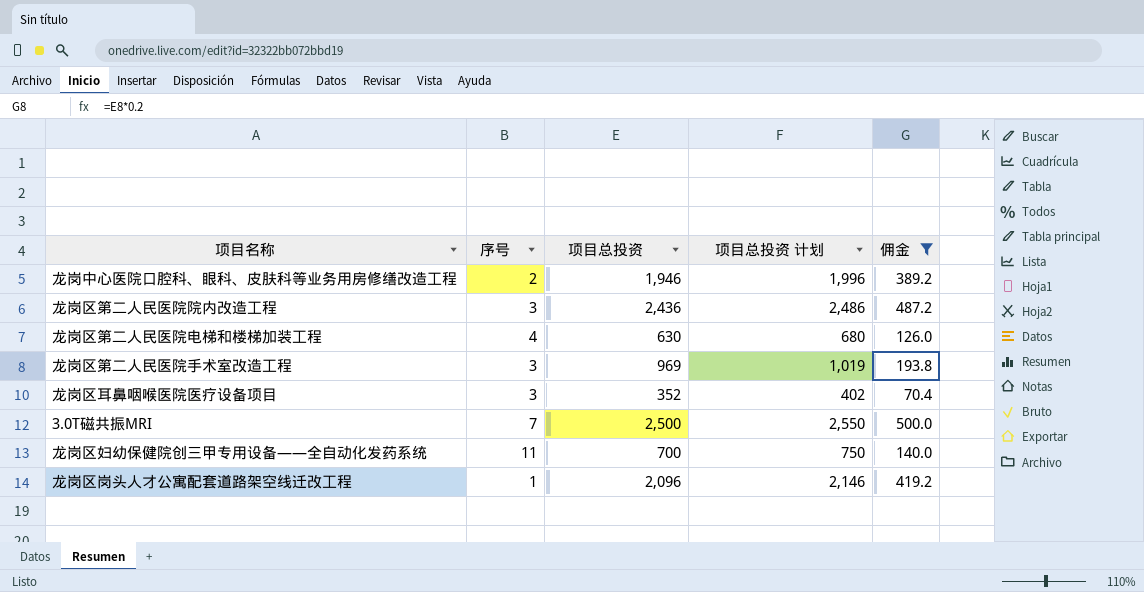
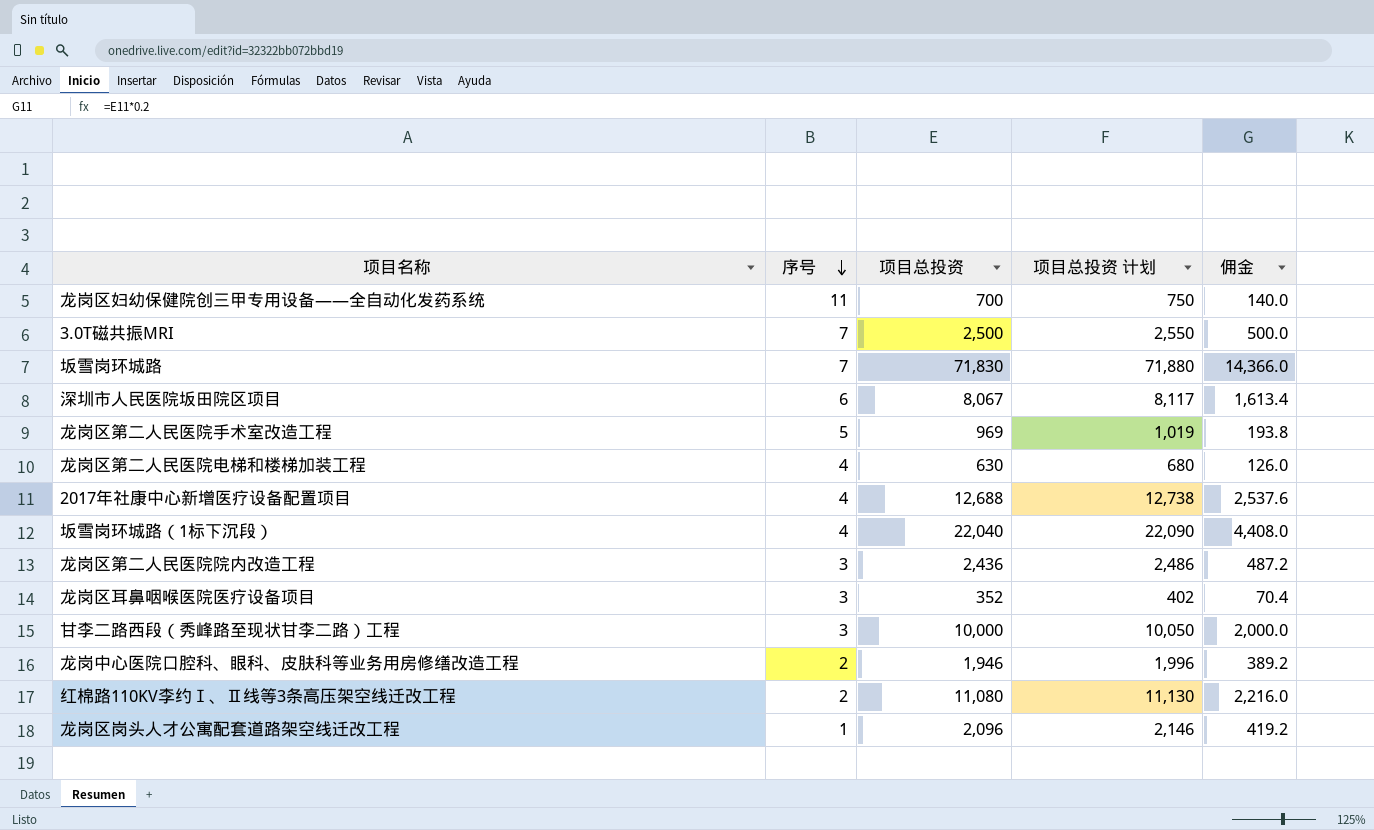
filter: 佣金 <= 500.0 -> none
row order: none -> 序号 descending
龙岗区第二人民医院手术室改造工程 | 序号: 3 -> 5

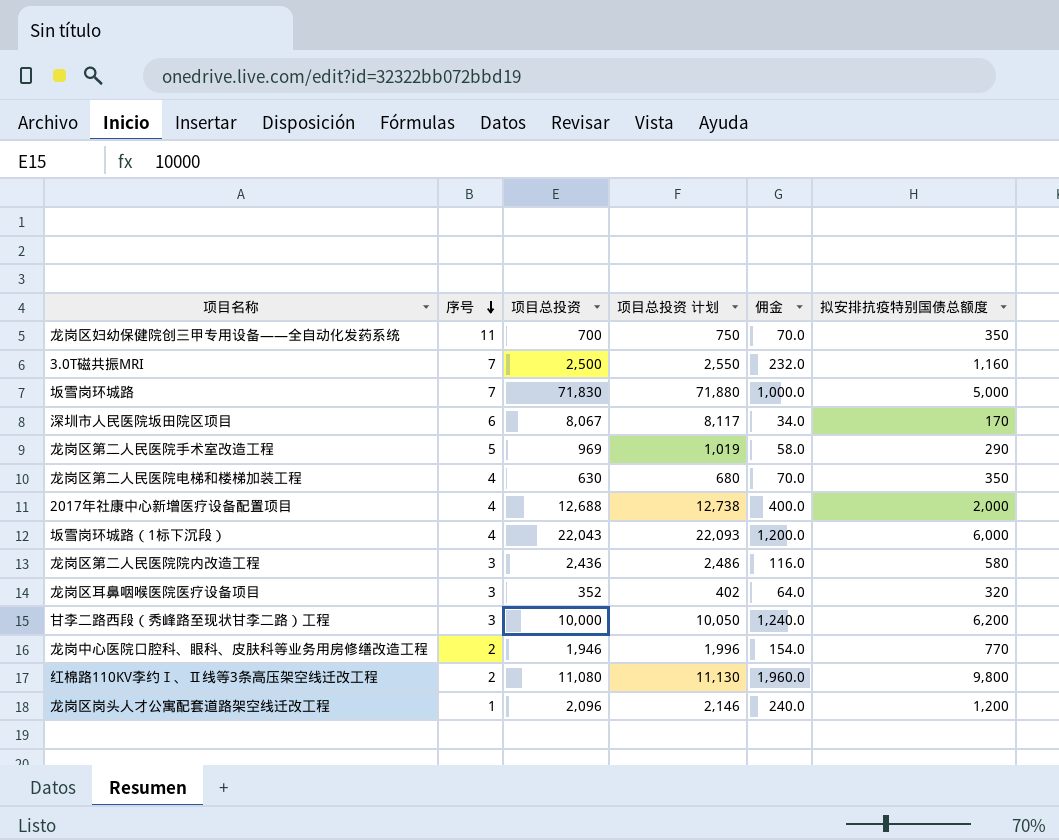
column 佣金 | formula: [项目总投资] * 0.2 -> [拟安排抗疫特别国债总额度] * 0.2
column 拟安排抗疫特别国债总额度 | position: none -> 6
坂雪岗环城路（1标下沉段） | 项目总投资: 22,040 -> 22,043
坂雪岗环城路（1标下沉段） | 项目总投资 计划: 22,090 -> 22,093

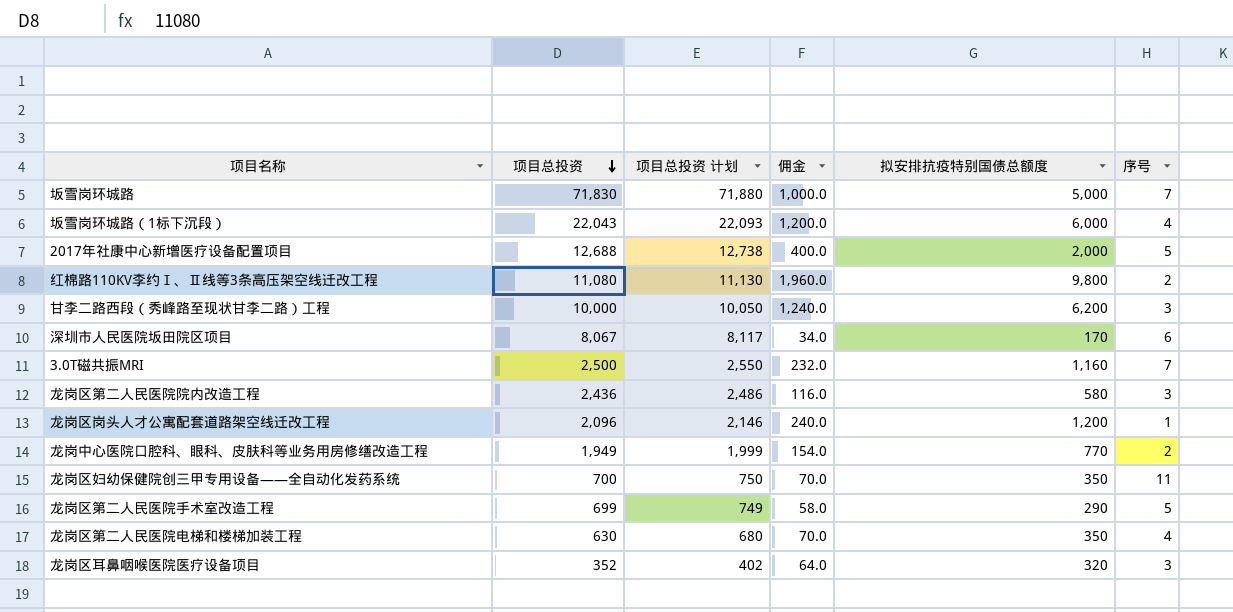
row order: 序号 descending -> 项目总投资 descending
column 序号 | position: 2 -> 6
2017年社康中心新增医疗设备配置项目 | 序号: 4 -> 5
龙岗中心医院口腔科、眼科、皮肤科等业务用房修缮改造工程 | 项目总投资: 1,946 -> 1,949
龙岗中心医院口腔科、眼科、皮肤科等业务用房修缮改造工程 | 项目总投资 计划: 1,996 -> 1,999
龙岗区第二人民医院手术室改造工程 | 项目总投资: 969 -> 699
龙岗区第二人民医院手术室改造工程 | 项目总投资 计划: 1,019 -> 749

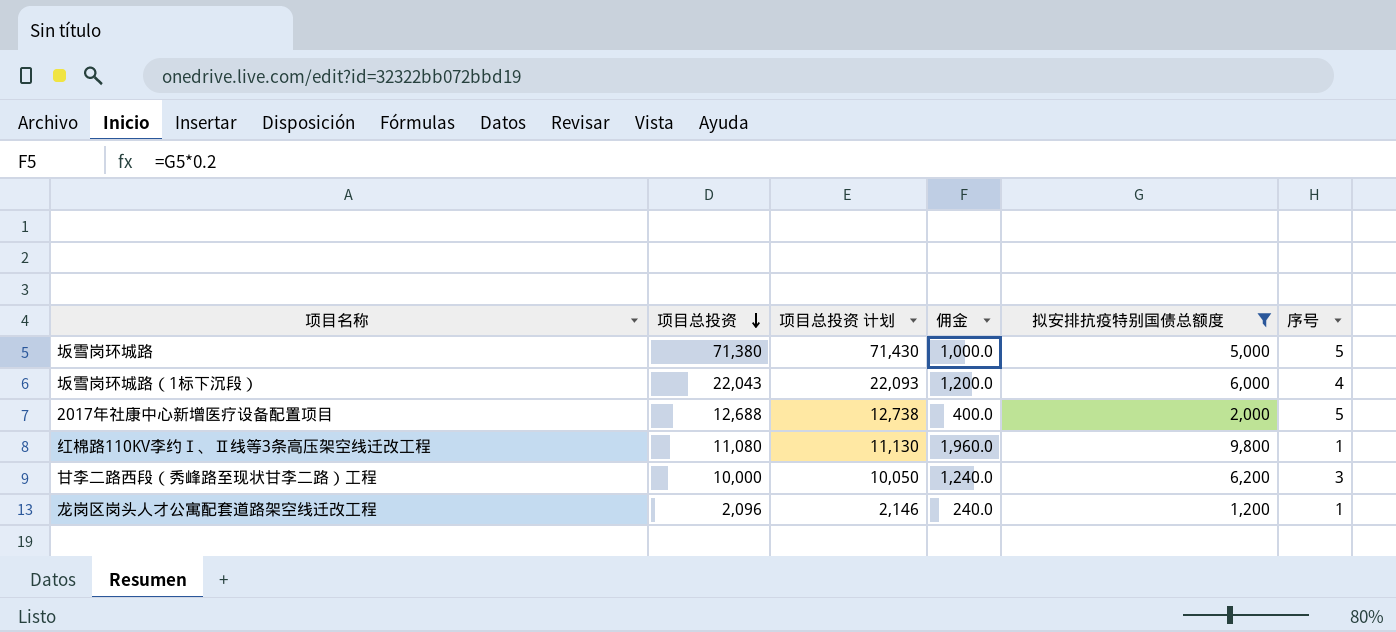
filter: none -> 拟安排抗疫特别国债总额度 >= 1,200
坂雪岗环城路 | 项目总投资: 71,830 -> 71,380
坂雪岗环城路 | 项目总投资 计划: 71,880 -> 71,430
坂雪岗环城路 | 序号: 7 -> 5
红棉路110KV李约Ⅰ、Ⅱ线等3条高压架空线迁改工程 | 序号: 2 -> 1

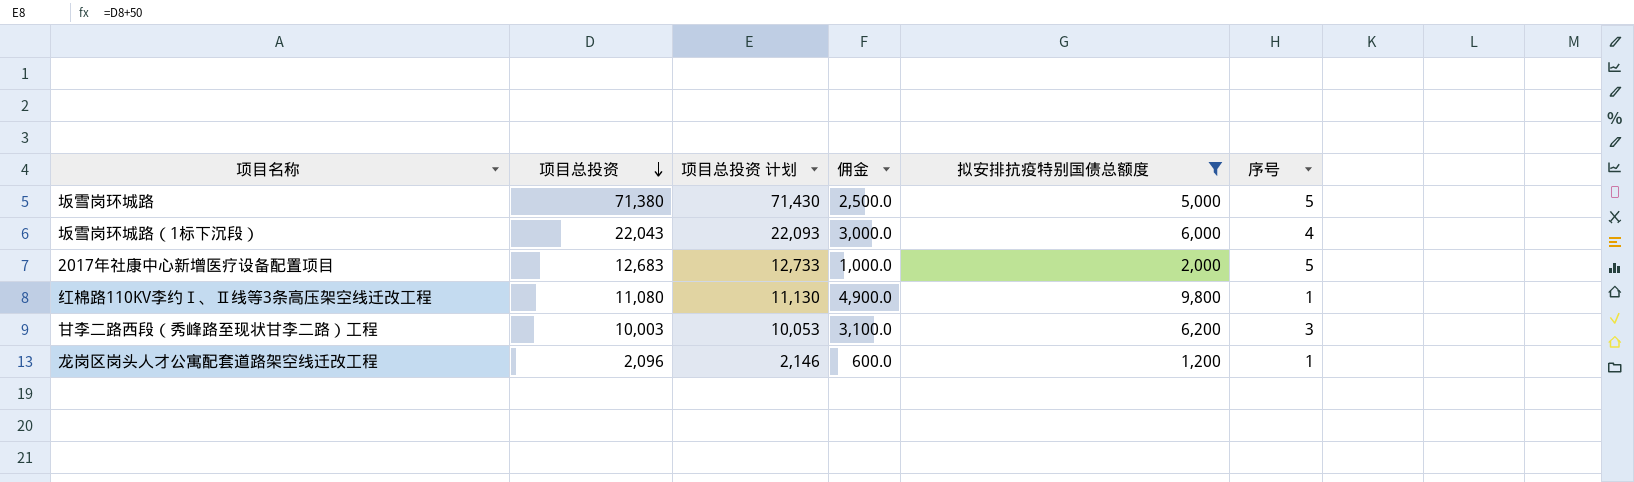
column 佣金 | formula: [拟安排抗疫特别国债总额度] * 0.2 -> [拟安排抗疫特别国债总额度] * 0.5
2017年社康中心新增医疗设备配置项目 | 项目总投资: 12,688 -> 12,683
2017年社康中心新增医疗设备配置项目 | 项目总投资 计划: 12,738 -> 12,733
甘李二路西段（秀峰路至现状甘李二路）工程 | 项目总投资: 10,000 -> 10,003
甘李二路西段（秀峰路至现状甘李二路）工程 | 项目总投资 计划: 10,050 -> 10,053

